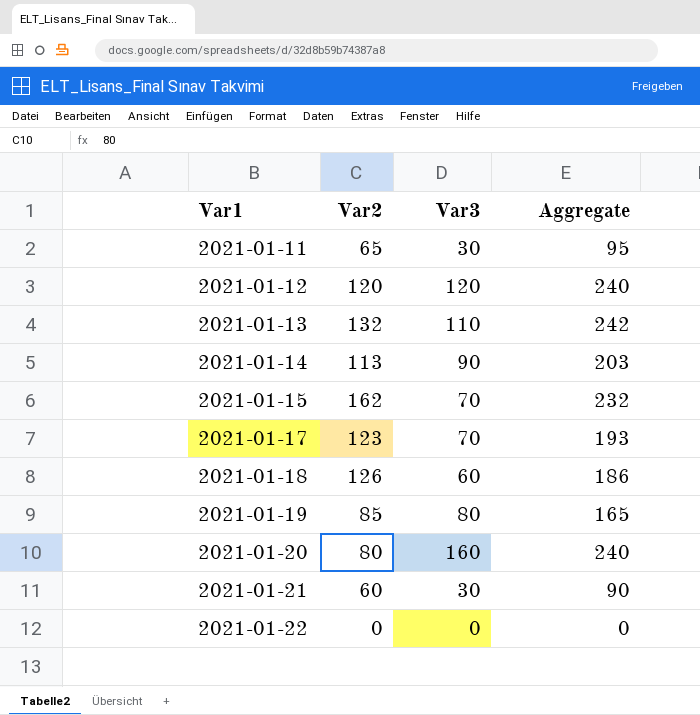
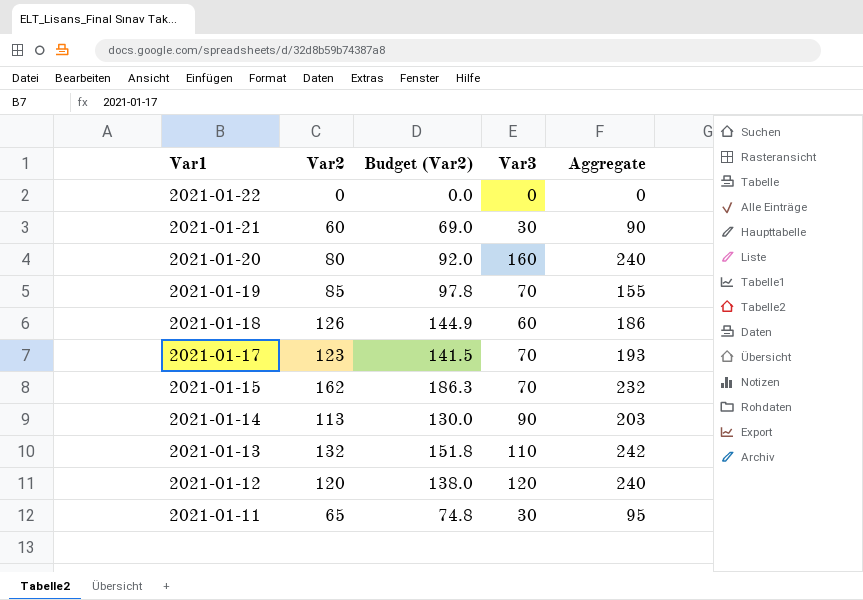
row order: Var1 ascending -> Var1 descending
column Budget (Var2) | formula: none -> [Var2] * 1.15
2021-01-19 | Var3: 80 -> 70
2021-01-19 | Aggregate: 165 -> 155

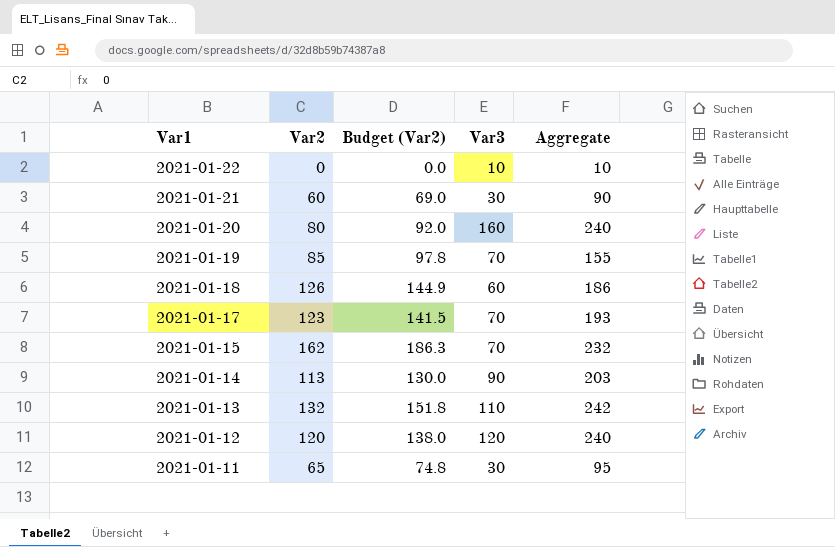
2021-01-22 | Var3: 0 -> 10
2021-01-22 | Aggregate: 0 -> 10

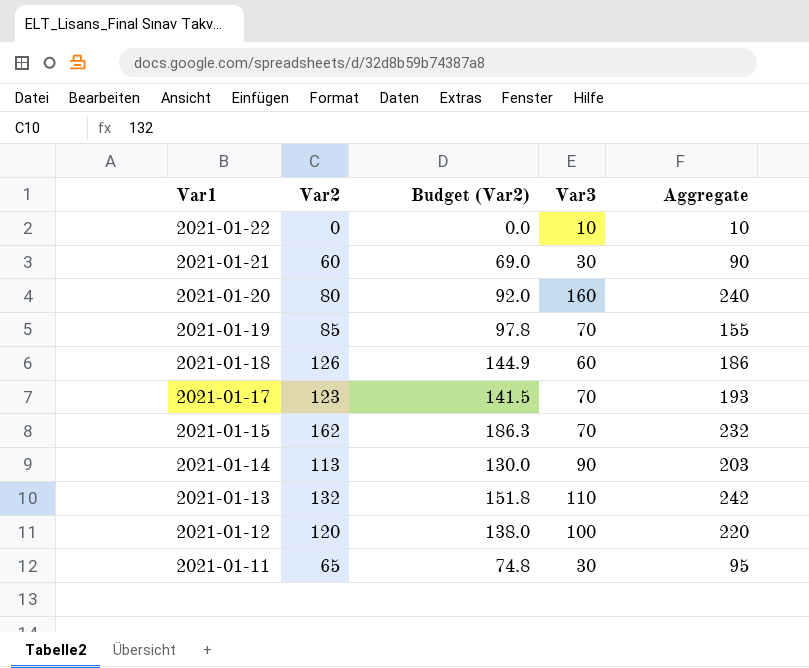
2021-01-12 | Var3: 120 -> 100
2021-01-12 | Aggregate: 240 -> 220

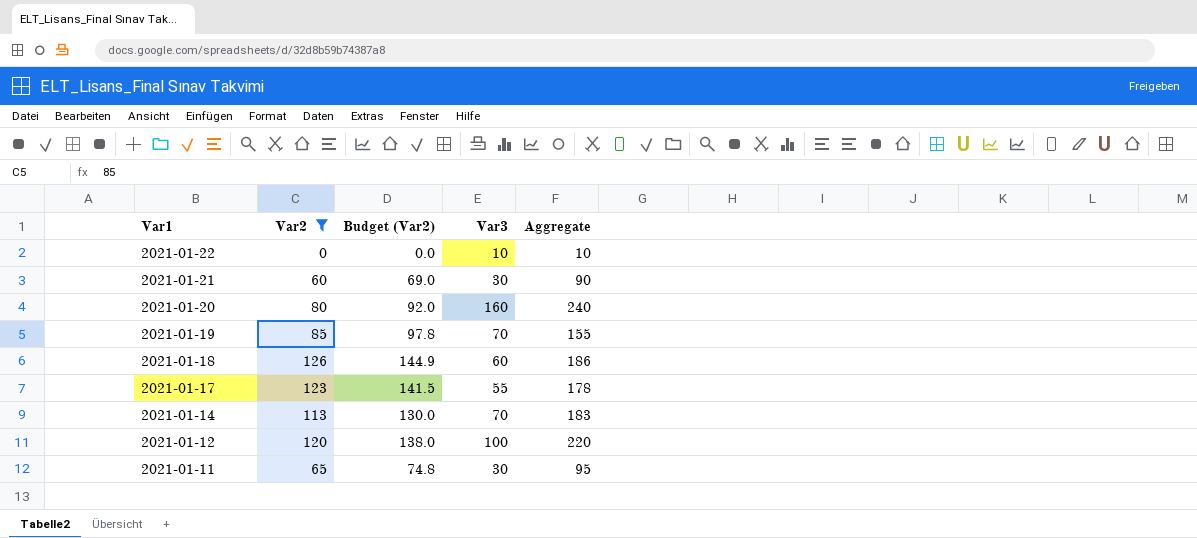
filter: none -> Var2 <= 126
2021-01-17 | Var3: 70 -> 55
2021-01-17 | Aggregate: 193 -> 178
2021-01-14 | Var3: 90 -> 70
2021-01-14 | Aggregate: 203 -> 183

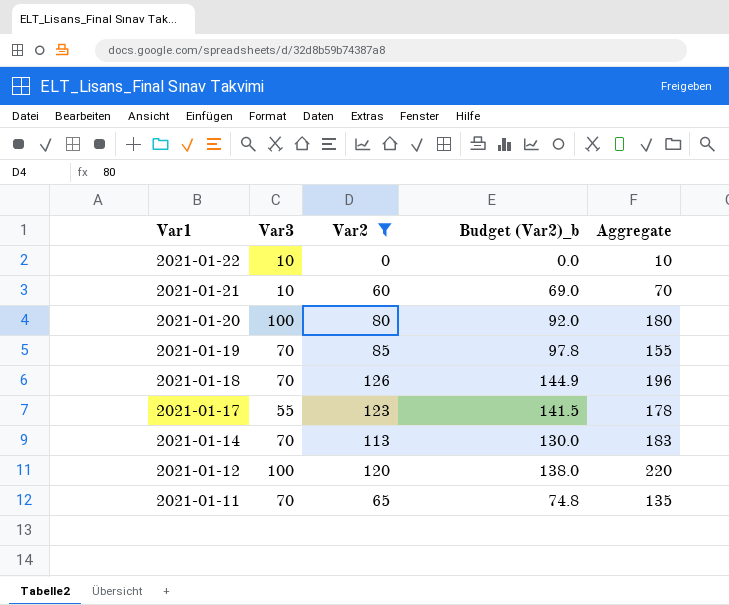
column Var3 | position: 4 -> 2
column name: Budget (Var2) -> Budget (Var2)_b
2021-01-21 | Var3: 30 -> 10
2021-01-21 | Aggregate: 90 -> 70
2021-01-20 | Var3: 160 -> 100
2021-01-20 | Aggregate: 240 -> 180
2021-01-18 | Var3: 60 -> 70
2021-01-18 | Aggregate: 186 -> 196
2021-01-11 | Var3: 30 -> 70
2021-01-11 | Aggregate: 95 -> 135

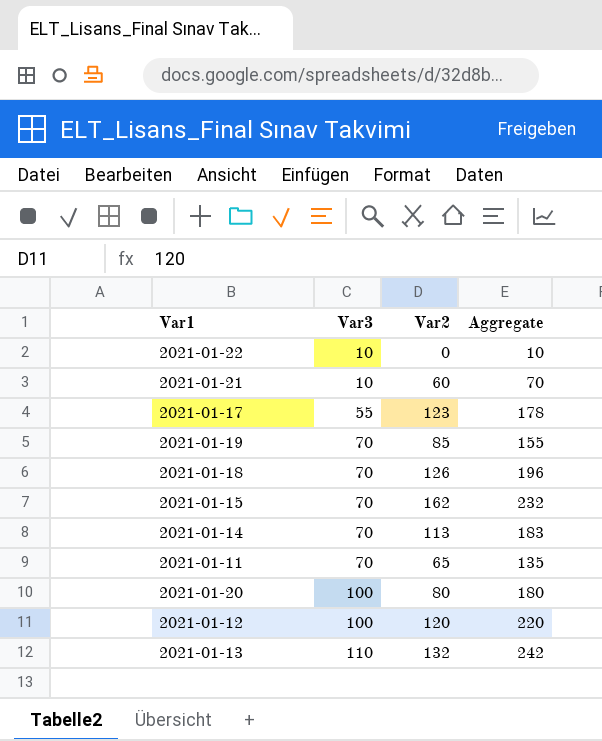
filter: Var2 <= 126 -> none
row order: Var1 descending -> Var3 ascending
column Budget (Var2)_b | formula: [Var2] * 1.15 -> none

